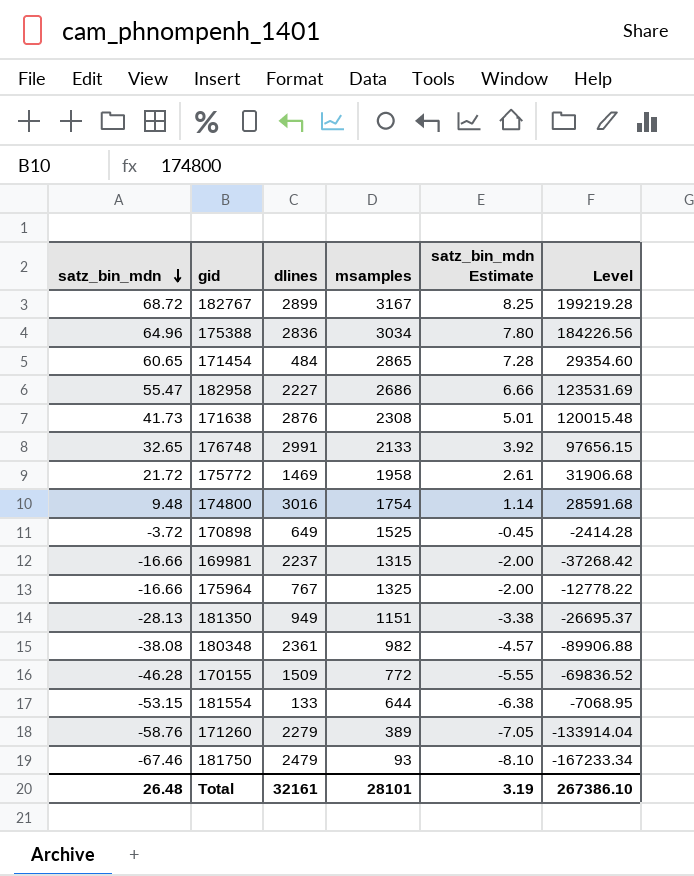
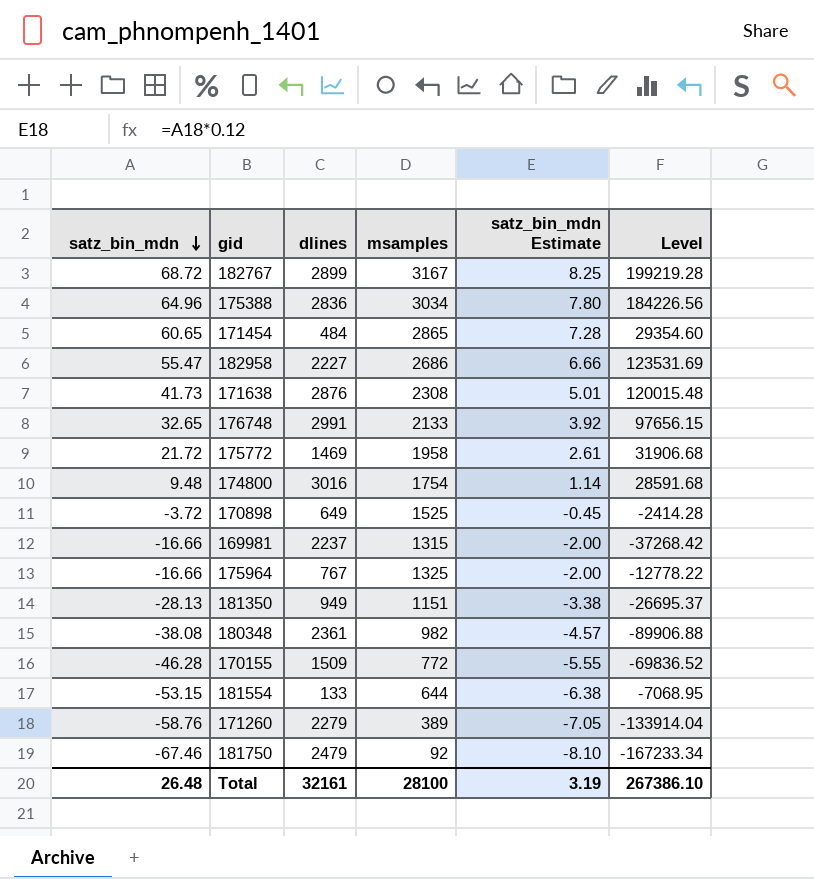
181750 | msamples: 93 -> 92
Total | msamples: 28101 -> 28100

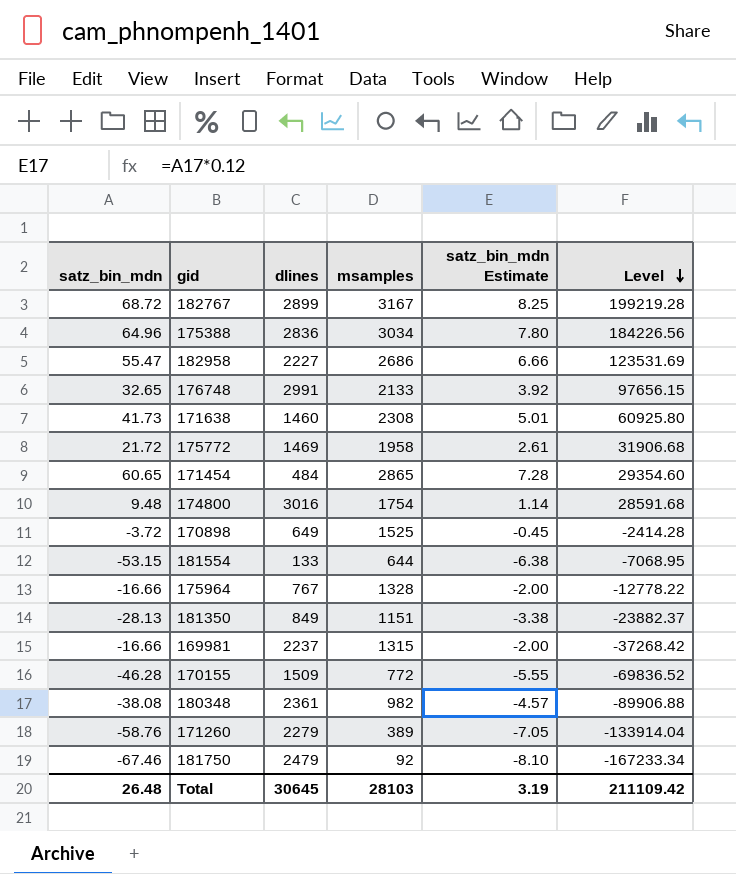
row order: satz_bin_mdn descending -> Level descending
171638 | dlines: 2876 -> 1460
171638 | Level: 120015.48 -> 60925.80
175964 | msamples: 1325 -> 1328
181350 | dlines: 949 -> 849
181350 | Level: -26695.37 -> -23882.37
Total | dlines: 32161 -> 30645
Total | msamples: 28100 -> 28103
Total | Level: 267386.10 -> 211109.42

